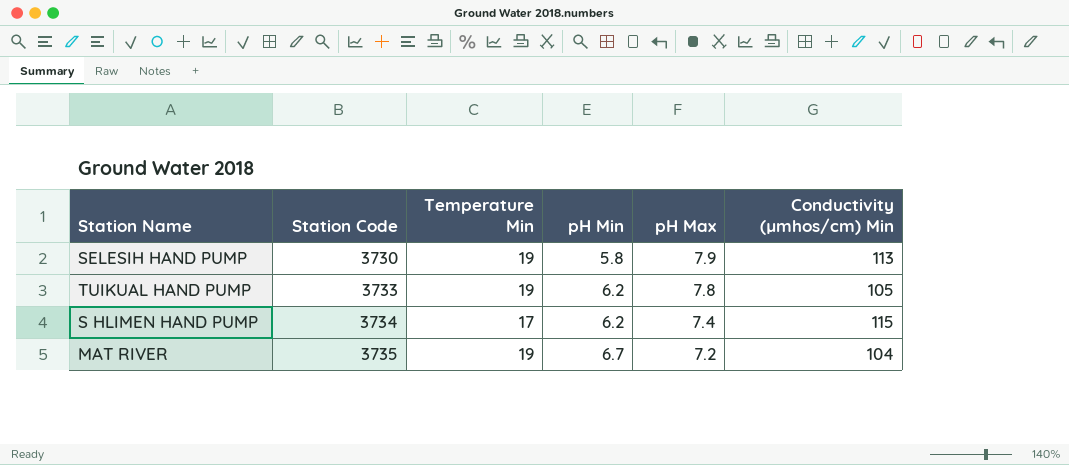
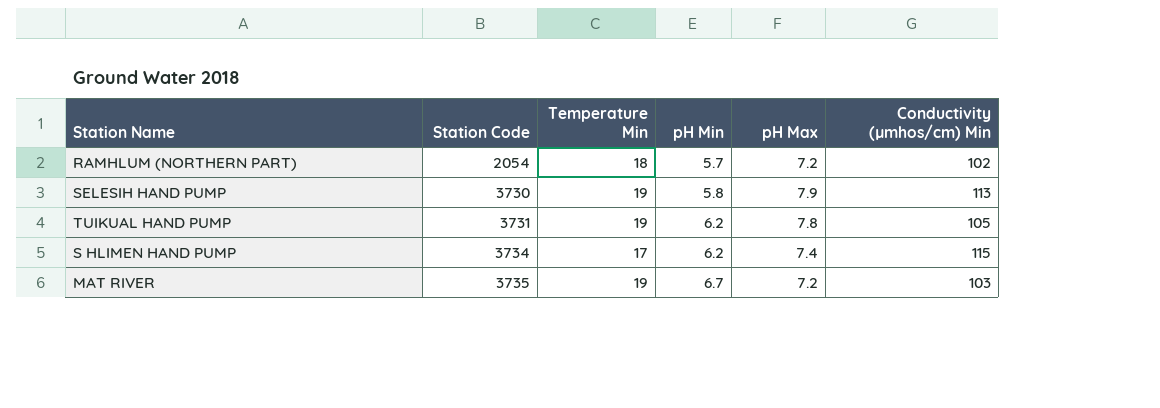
row RAMHLUM (NORTHERN PART): none -> 2054 | 18 | 5.7 | 7.2 | 102
TUIKUAL HAND PUMP | Station Code: 3733 -> 3731
MAT RIVER | Conductivity (µmhos/cm) Min: 104 -> 103

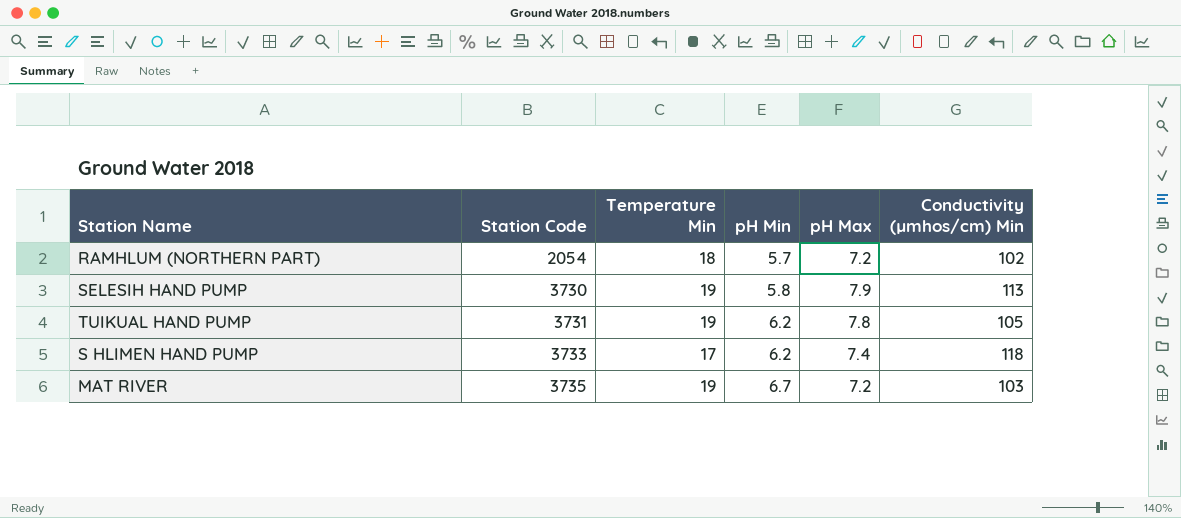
S HLIMEN HAND PUMP | Station Code: 3734 -> 3733
S HLIMEN HAND PUMP | Conductivity (µmhos/cm) Min: 115 -> 118

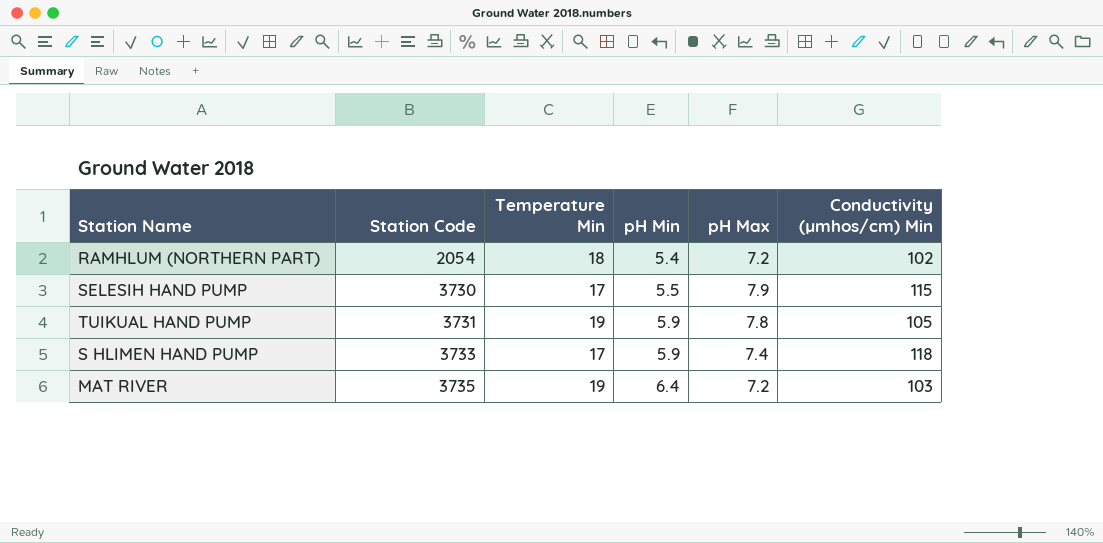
RAMHLUM (NORTHERN PART) | pH Min: 5.7 -> 5.4
SELESIH HAND PUMP | Temperature Min: 19 -> 17
SELESIH HAND PUMP | pH Min: 5.8 -> 5.5
SELESIH HAND PUMP | Conductivity (µmhos/cm) Min: 113 -> 115
TUIKUAL HAND PUMP | pH Min: 6.2 -> 5.9
S HLIMEN HAND PUMP | pH Min: 6.2 -> 5.9
MAT RIVER | pH Min: 6.7 -> 6.4

